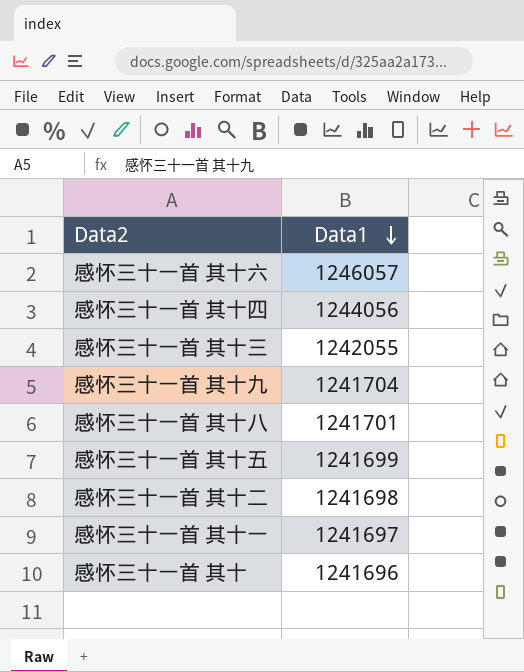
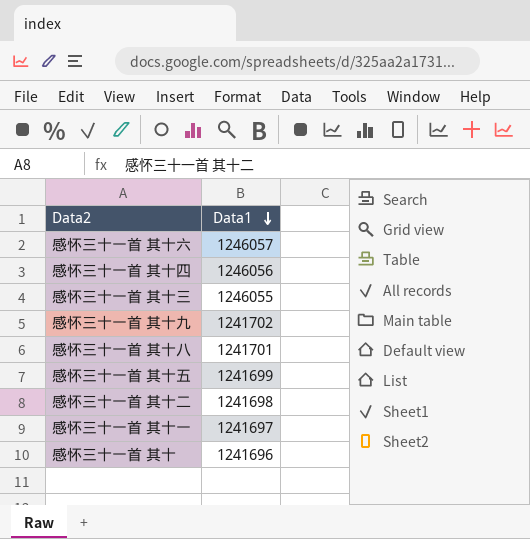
感怀三十一首 其十四 | Data1: 1244056 -> 1246056
感怀三十一首 其十三 | Data1: 1242055 -> 1246055
感怀三十一首 其十九 | Data1: 1241704 -> 1241702

